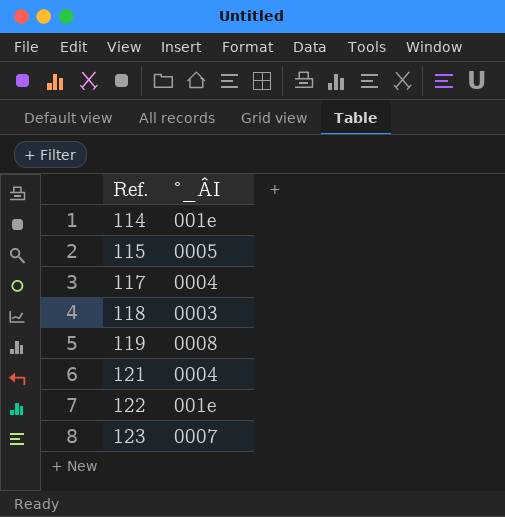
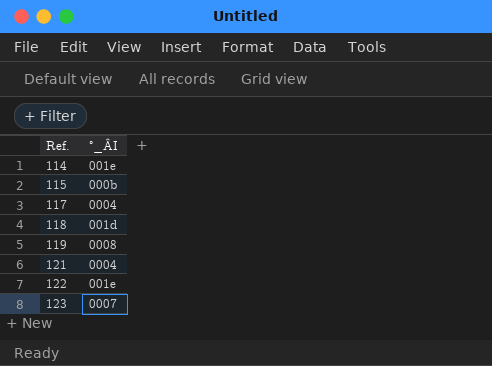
115 | °_ÂI: 0005 -> 000b
118 | °_ÂI: 0003 -> 001d

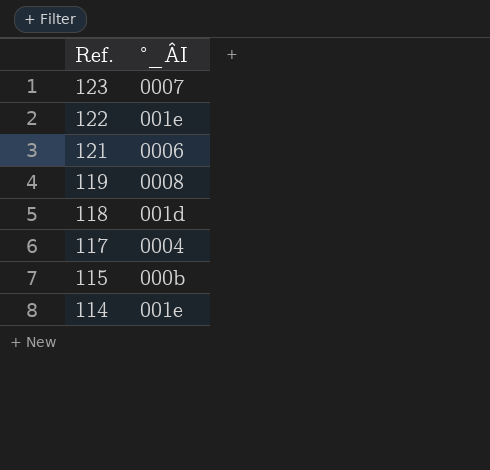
row order: Ref. ascending -> Ref. descending
121 | °_ÂI: 0004 -> 0006

